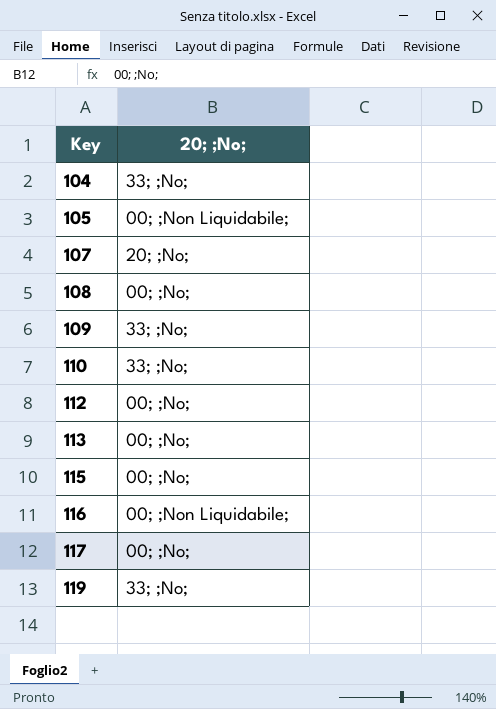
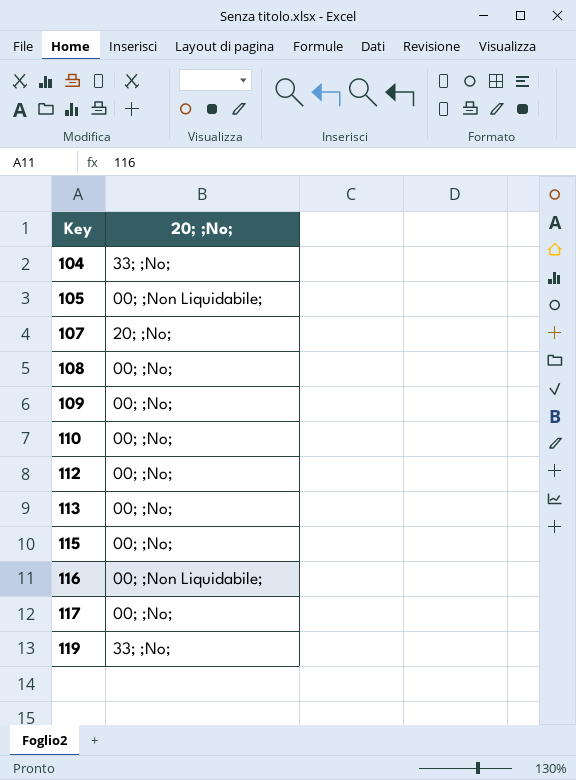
109 | 20; ;No;: 33; ;No; -> 00; ;No;
110 | 20; ;No;: 33; ;No; -> 00; ;No;

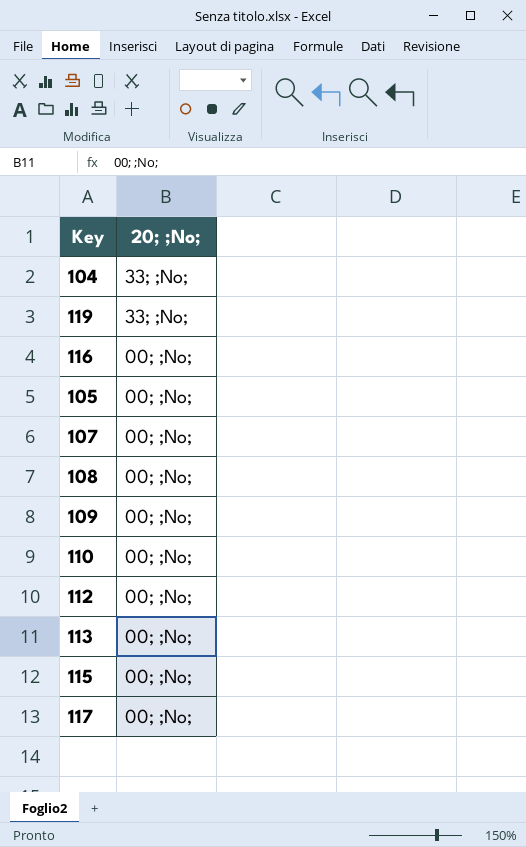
row order: Key ascending -> 20; ;No; descending
116 | 20; ;No;: 00; ;Non Liquidabile; -> 00; ;No;
105 | 20; ;No;: 00; ;Non Liquidabile; -> 00; ;No;
107 | 20; ;No;: 20; ;No; -> 00; ;No;

